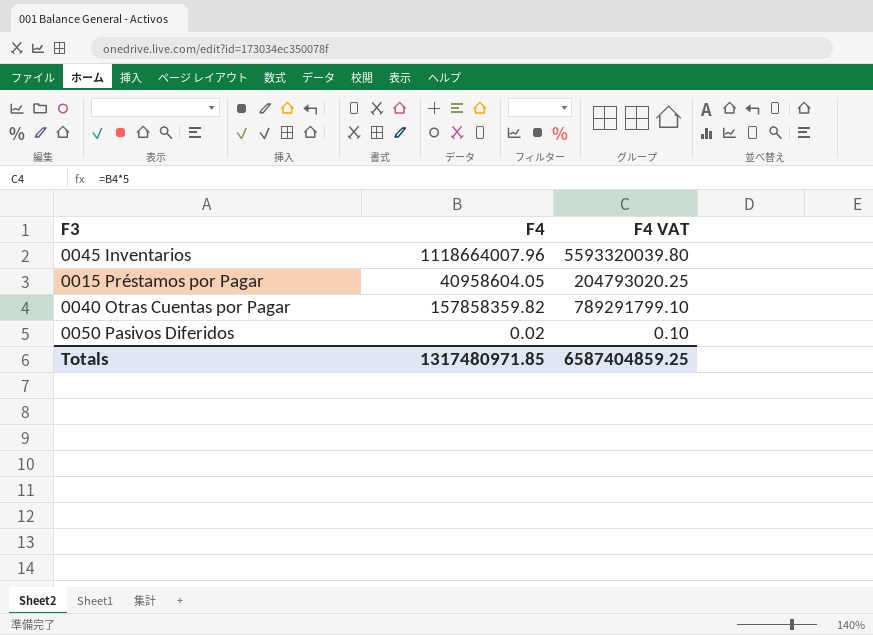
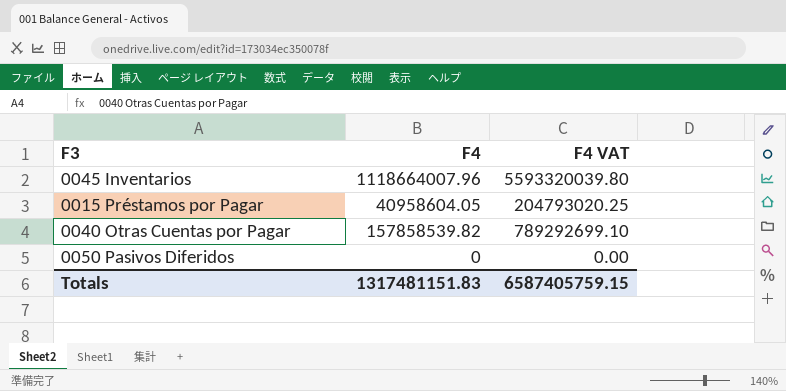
0040 Otras Cuentas por Pagar | F4: 157858359.82 -> 157858539.82
0040 Otras Cuentas por Pagar | F4 VAT: 789291799.10 -> 789292699.10
0050 Pasivos Diferidos | F4: 0.02 -> 0
0050 Pasivos Diferidos | F4 VAT: 0.10 -> 0.00
Totals | F4: 1317480971.85 -> 1317481151.83
Totals | F4 VAT: 6587404859.25 -> 6587405759.15

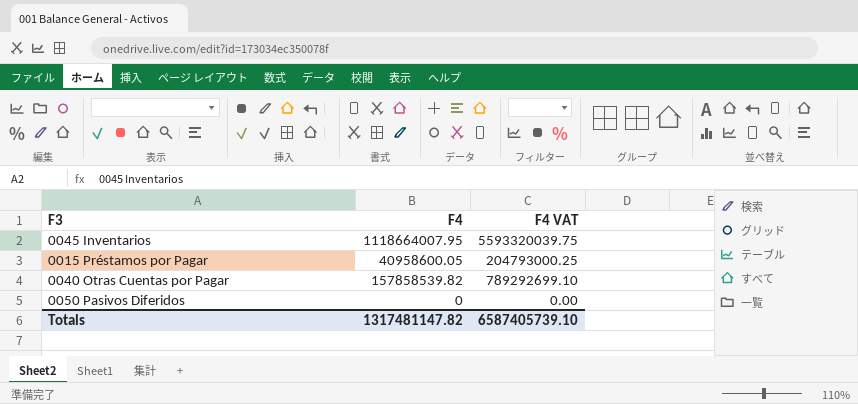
0045 Inventarios | F4: 1118664007.96 -> 1118664007.95
0045 Inventarios | F4 VAT: 5593320039.80 -> 5593320039.75
0015 Préstamos por Pagar | F4: 40958604.05 -> 40958600.05
0015 Préstamos por Pagar | F4 VAT: 204793020.25 -> 204793000.25
Totals | F4: 1317481151.83 -> 1317481147.82
Totals | F4 VAT: 6587405759.15 -> 6587405739.10

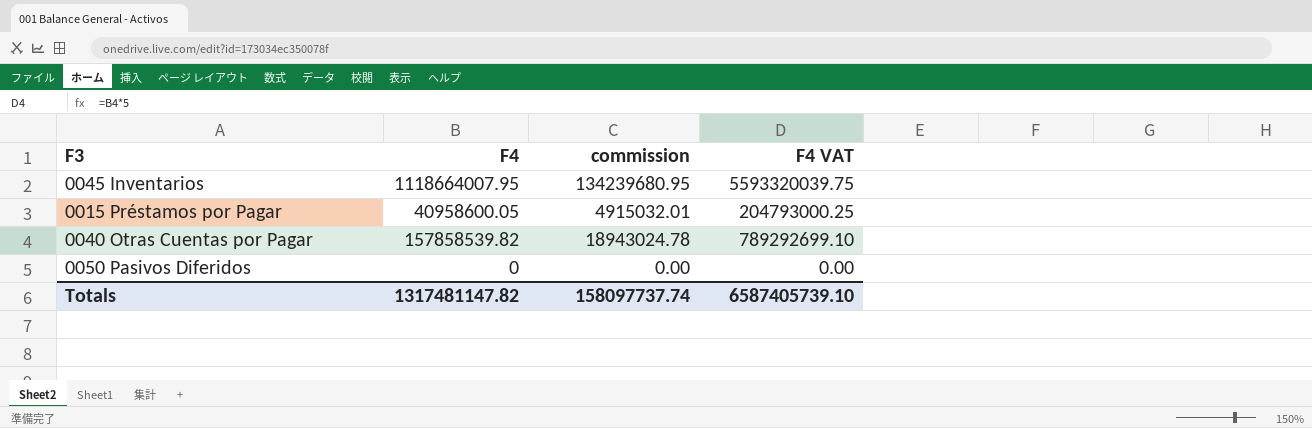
column commission | formula: none -> [F4] * 0.12

